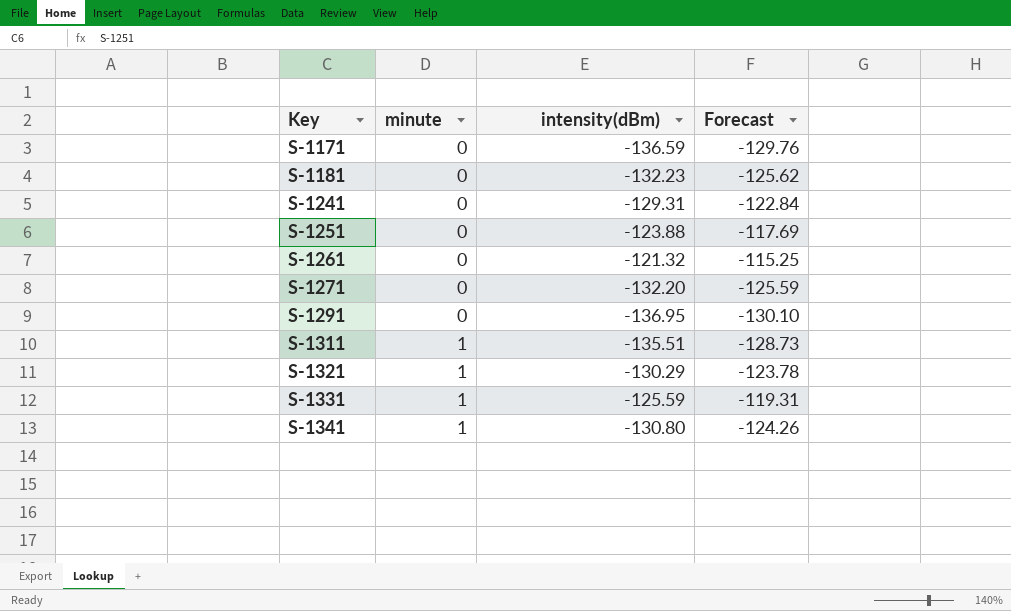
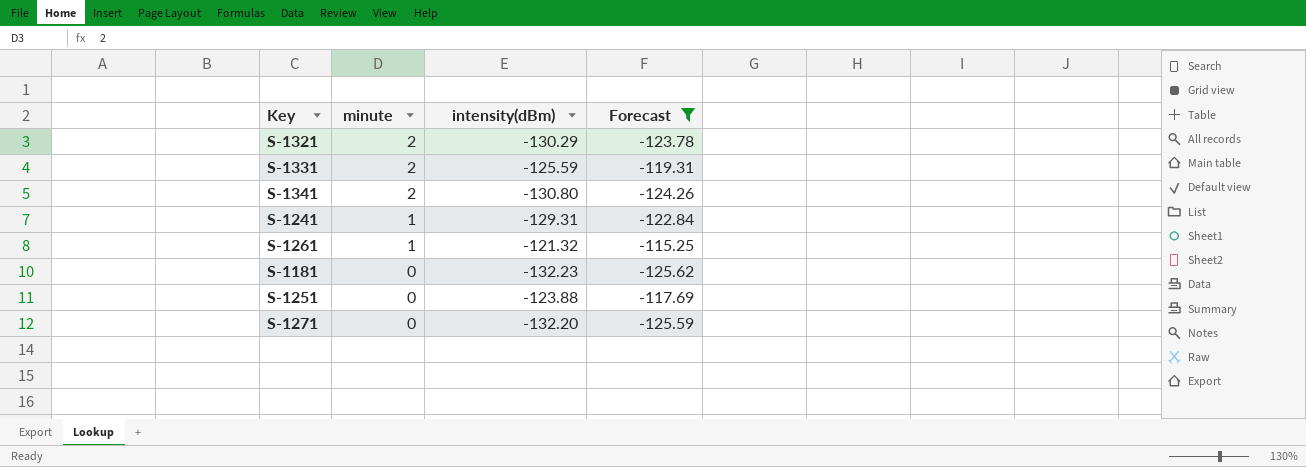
filter: none -> Forecast >= -125.62
row order: Key ascending -> minute descending
S-1321 | minute: 1 -> 2
S-1331 | minute: 1 -> 2
S-1341 | minute: 1 -> 2
S-1241 | minute: 0 -> 1
S-1261 | minute: 0 -> 1

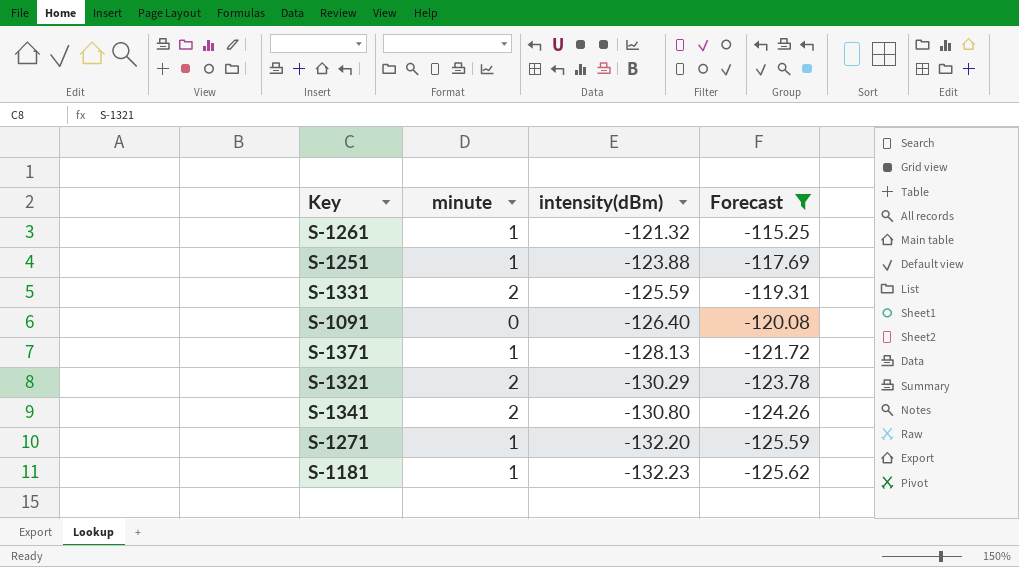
row order: minute descending -> intensity(dBm) descending
row S-1241: 1 | -129.31 | -122.84 -> none
S-1251 | minute: 0 -> 1
row S-1091: none -> 0 | -126.40 | -120.08
row S-1371: none -> 1 | -128.13 | -121.72
S-1271 | minute: 0 -> 1
S-1181 | minute: 0 -> 1

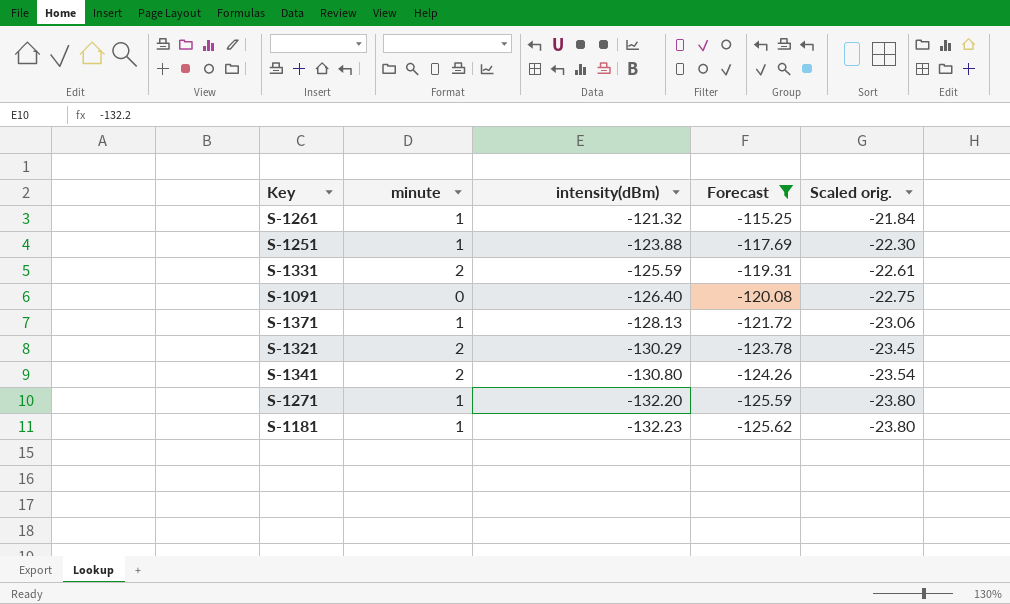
column Scaled orig. | formula: none -> [intensity(dBm)] * 0.18

